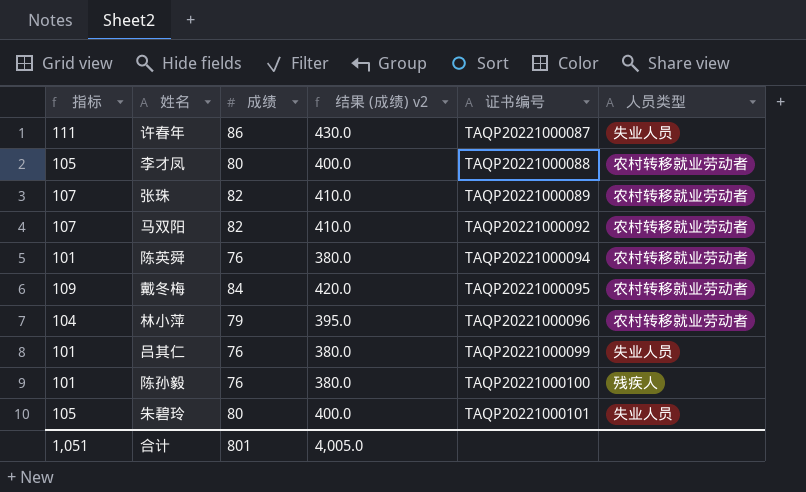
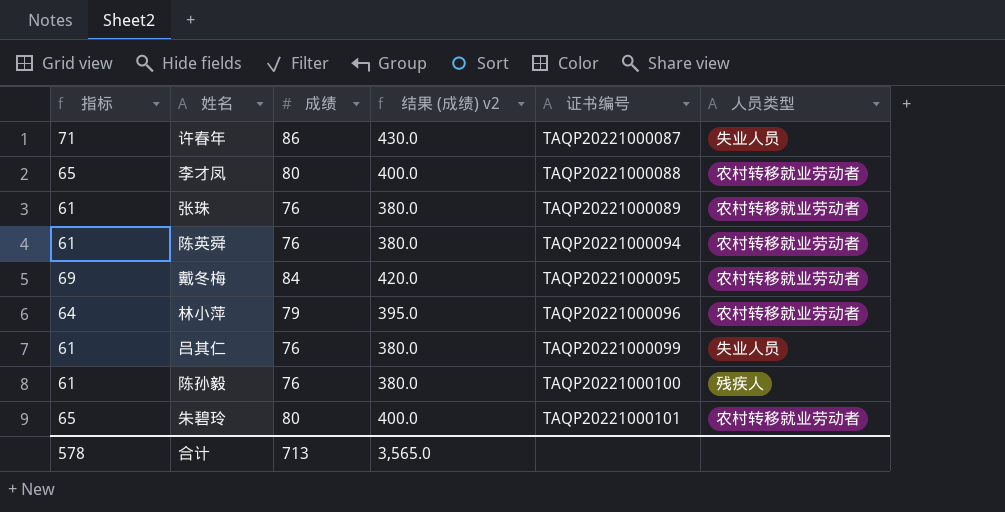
column 指标 | formula: [成绩] + 25 -> [成绩] - 15
row 马双阳: 107 | 82 | 410.0 | TAQP20221000092 | 农村转移就业劳动者 -> none
张珠 | 成绩: 82 -> 76
张珠 | 结果 (成绩) v2: 410.0 -> 380.0
朱碧玲 | 人员类型: 失业人员 -> 农村转移就业劳动者
合计 | 指标: 1,051 -> 578
合计 | 成绩: 801 -> 713
合计 | 结果 (成绩) v2: 4,005.0 -> 3,565.0

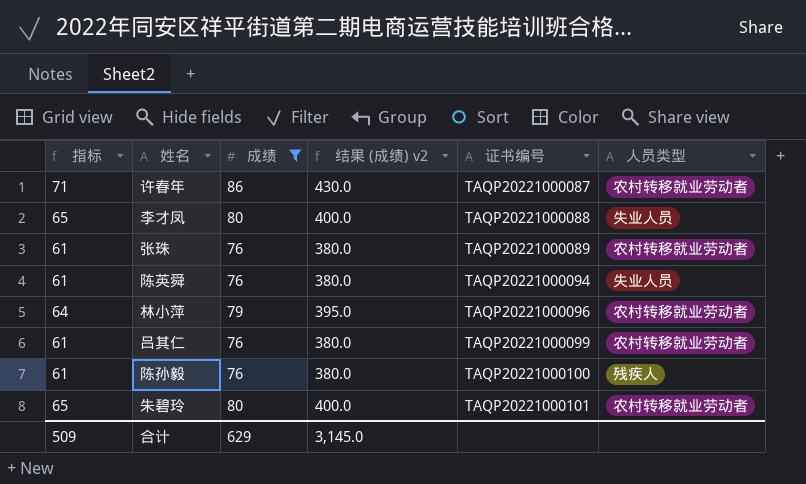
filter: none -> 成绩 != 84
许春年 | 人员类型: 失业人员 -> 农村转移就业劳动者
李才凤 | 人员类型: 农村转移就业劳动者 -> 失业人员
陈英舜 | 人员类型: 农村转移就业劳动者 -> 失业人员
吕其仁 | 人员类型: 失业人员 -> 农村转移就业劳动者
合计 | 指标: 578 -> 509
合计 | 成绩: 713 -> 629
合计 | 结果 (成绩) v2: 3,565.0 -> 3,145.0

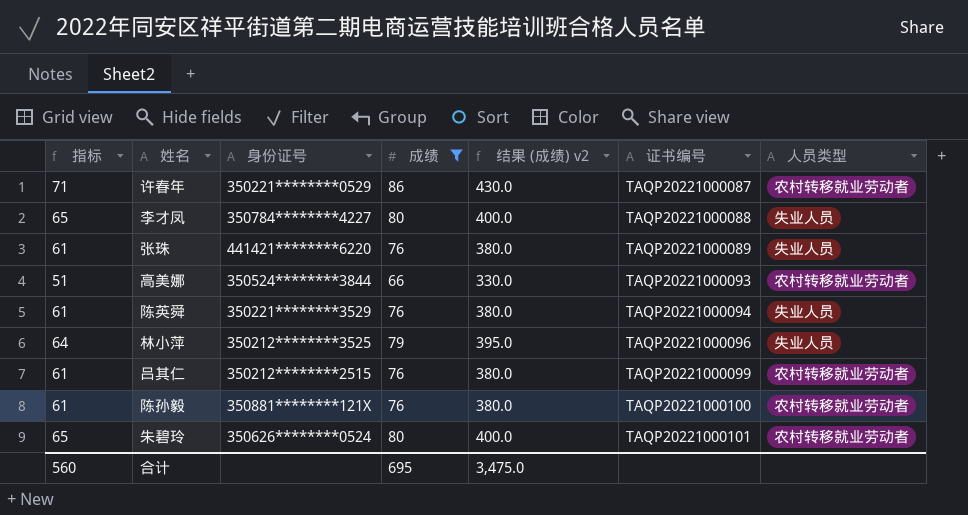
column 身份证号 | position: none -> 3
张珠 | 人员类型: 农村转移就业劳动者 -> 失业人员
row 高美娜: none -> 51 | 350524********3844 | 66 | 330.0 | TAQP20221000093 | 农村转移就业劳动者
林小萍 | 人员类型: 农村转移就业劳动者 -> 失业人员
陈孙毅 | 人员类型: 残疾人 -> 农村转移就业劳动者
合计 | 指标: 509 -> 560
合计 | 成绩: 629 -> 695
合计 | 结果 (成绩) v2: 3,145.0 -> 3,475.0

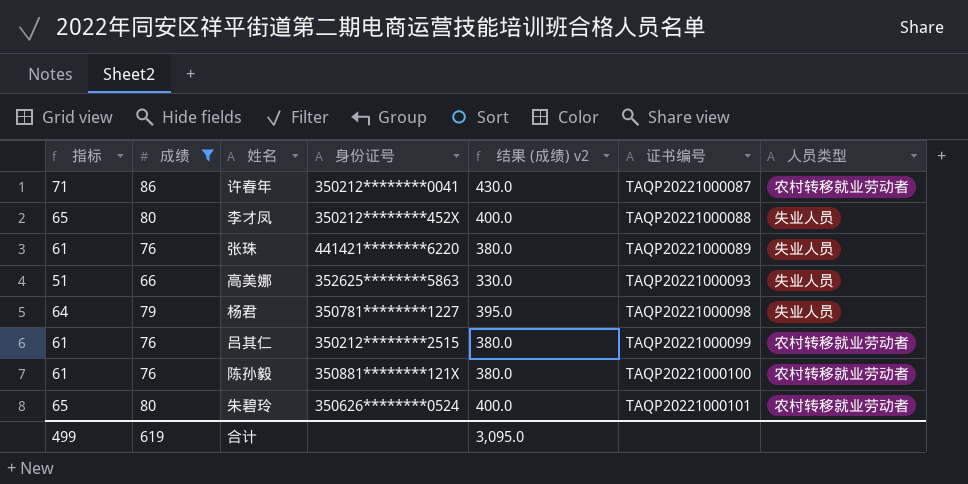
column 成绩 | position: 4 -> 2
row 陈英舜: 61 | 350221********3529 | 76 | 380.0 | TAQP20221000094 | 失业人员 -> none
row 林小萍: 64 | 350212********3525 | 79 | 395.0 | TAQP20221000096 | 失业人员 -> none
许春年 | 身份证号: 350221********0529 -> 350212********0041
李才凤 | 身份证号: 350784********4227 -> 350212********452X
高美娜 | 身份证号: 350524********3844 -> 352625********5863
高美娜 | 人员类型: 农村转移就业劳动者 -> 失业人员
row 杨君: none -> 64 | 79 | 350781********1227 | 395.0 | TAQP20221000098 | 失业人员
合计 | 指标: 560 -> 499
合计 | 成绩: 695 -> 619
合计 | 结果 (成绩) v2: 3,475.0 -> 3,095.0

